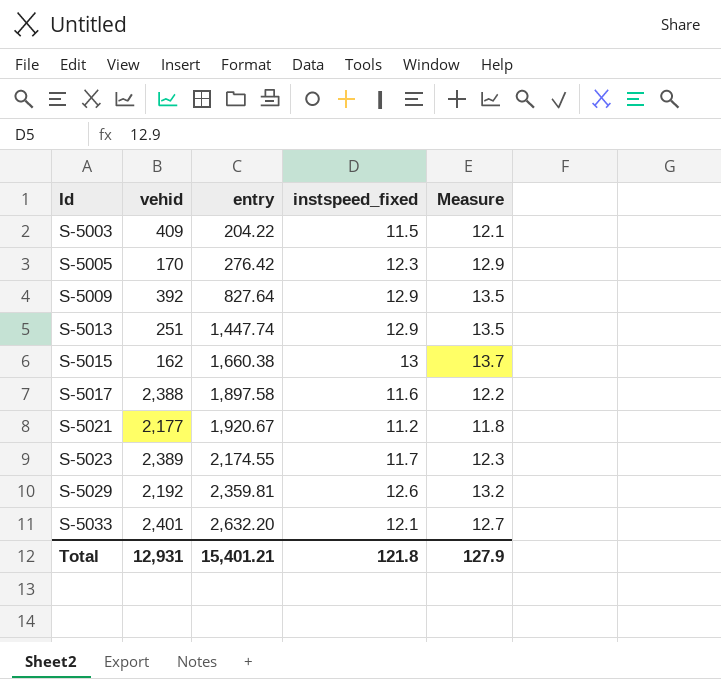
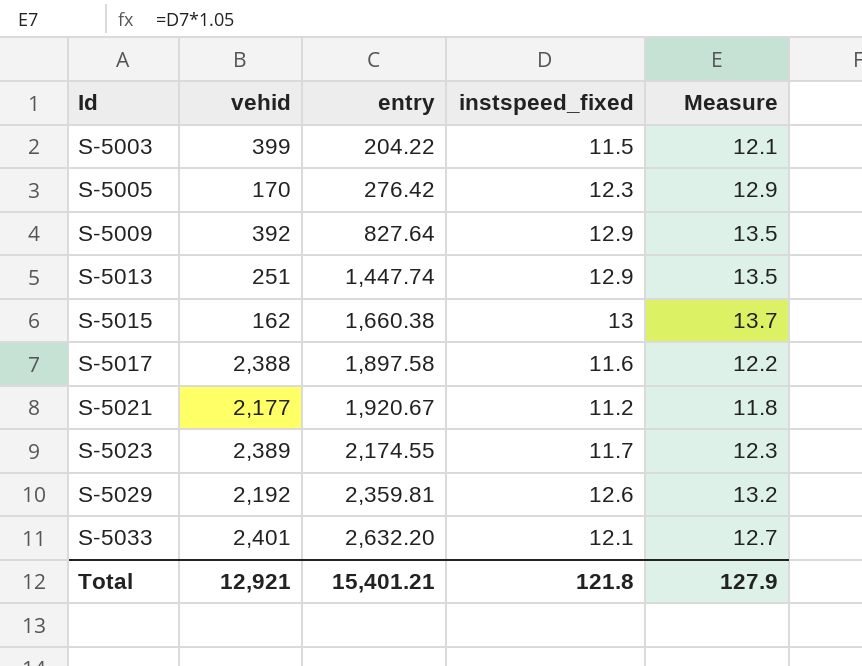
S-5003 | vehid: 409 -> 399
Total | vehid: 12,931 -> 12,921

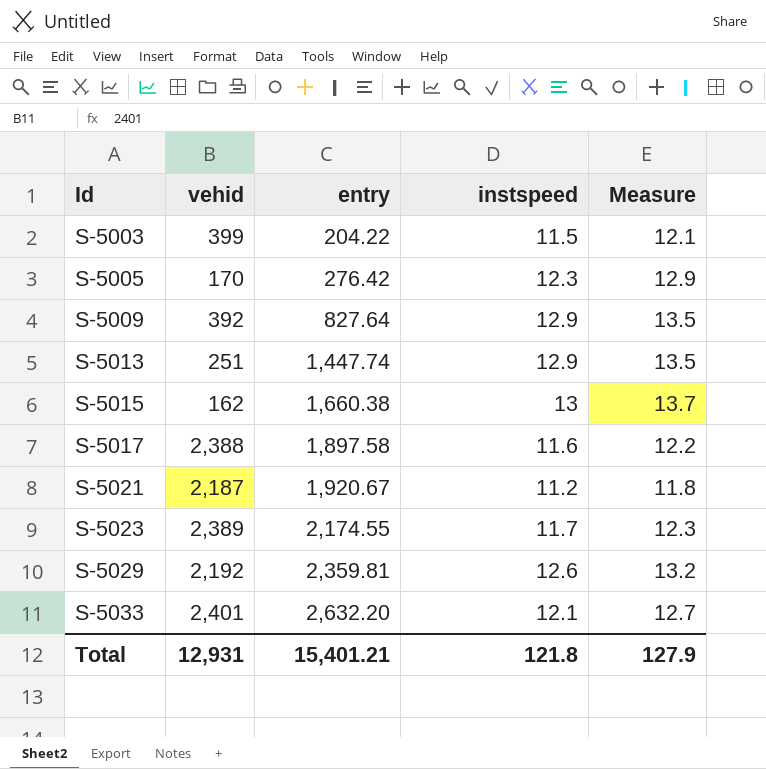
column name: instspeed_fixed -> instspeed
S-5021 | vehid: 2,177 -> 2,187
Total | vehid: 12,921 -> 12,931

